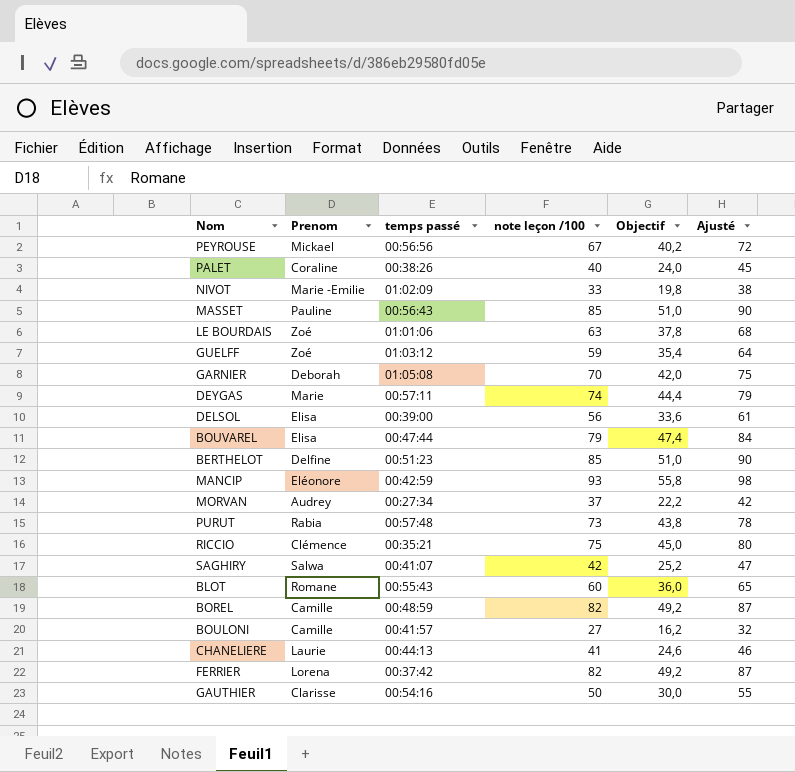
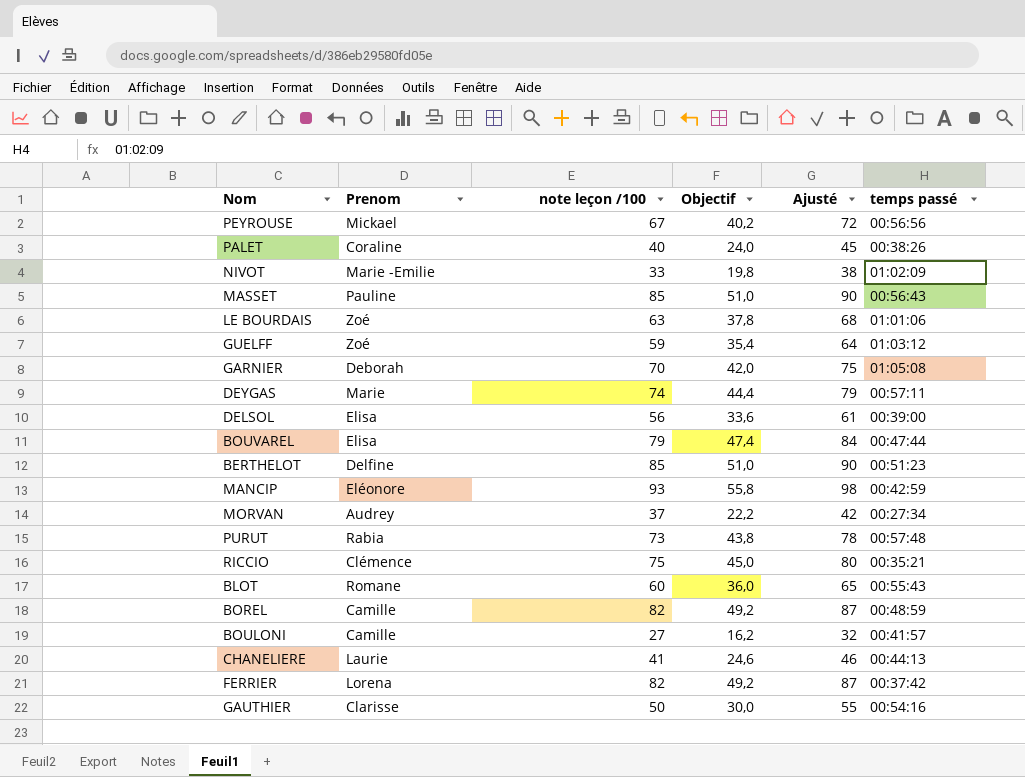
column temps passé | position: 3 -> 6
row SAGHIRY: Salwa | 00:41:07 | 42 | 25,2 | 47 -> none

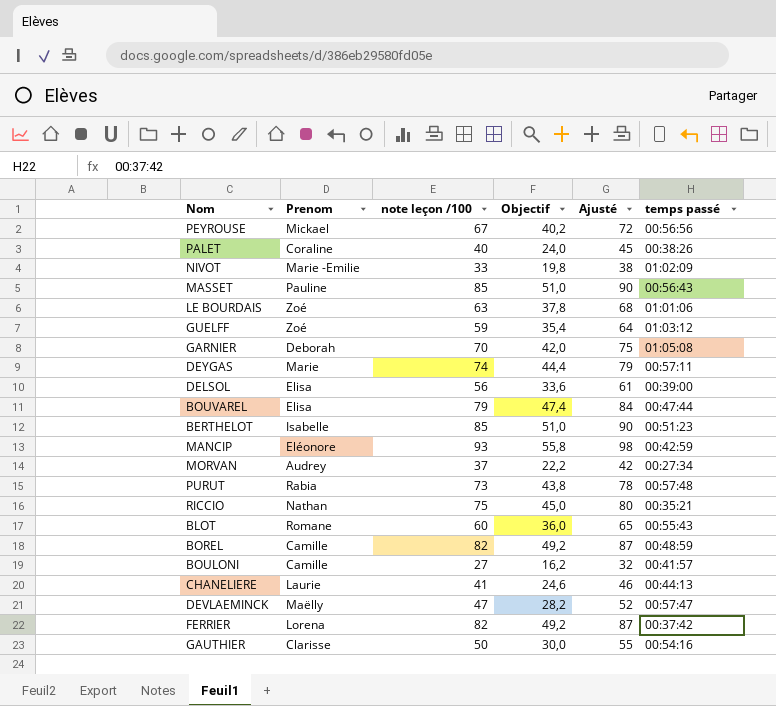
BERTHELOT | Prenom: Delfine -> Isabelle
RICCIO | Prenom: Clémence -> Nathan
row DEVLAEMINCK: none -> Maëlly | 47 | 28,2 | 52 | 00:57:47

